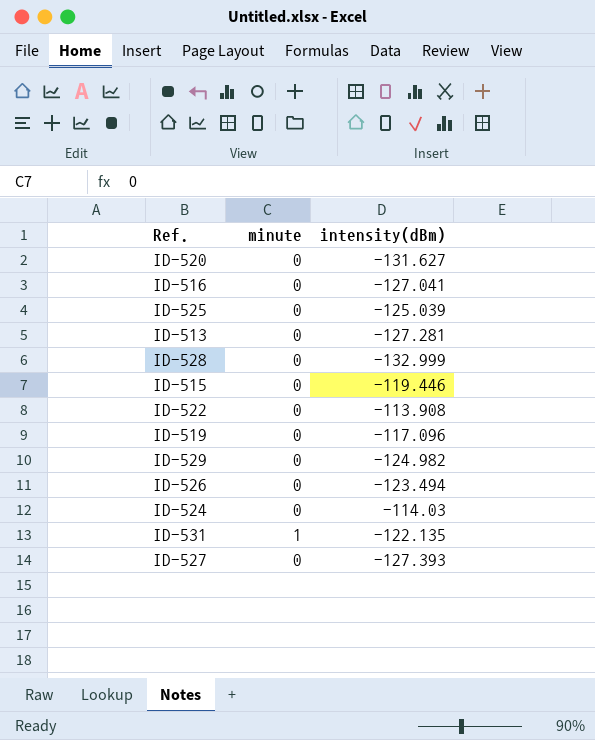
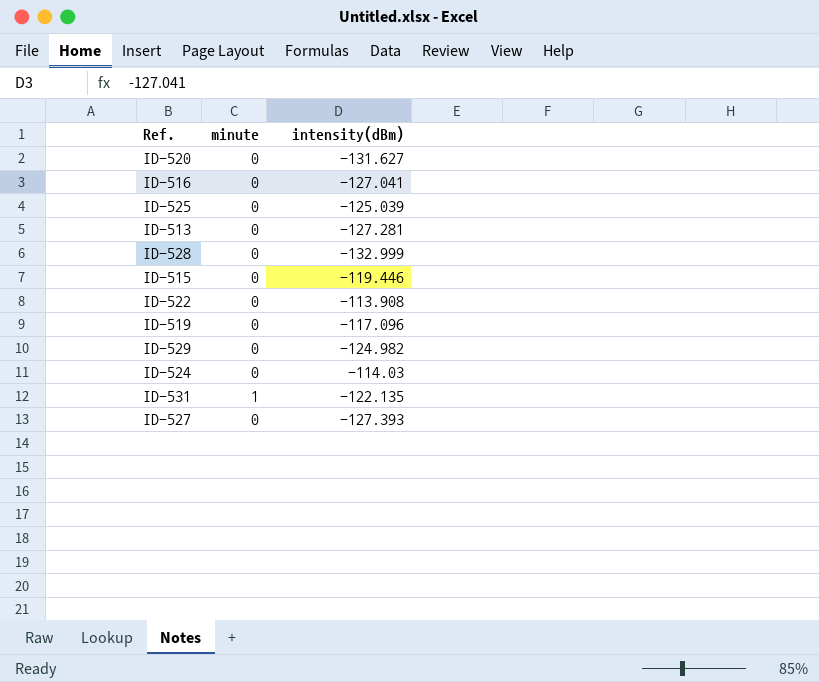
row ID-526: 0 | -123.494 -> none

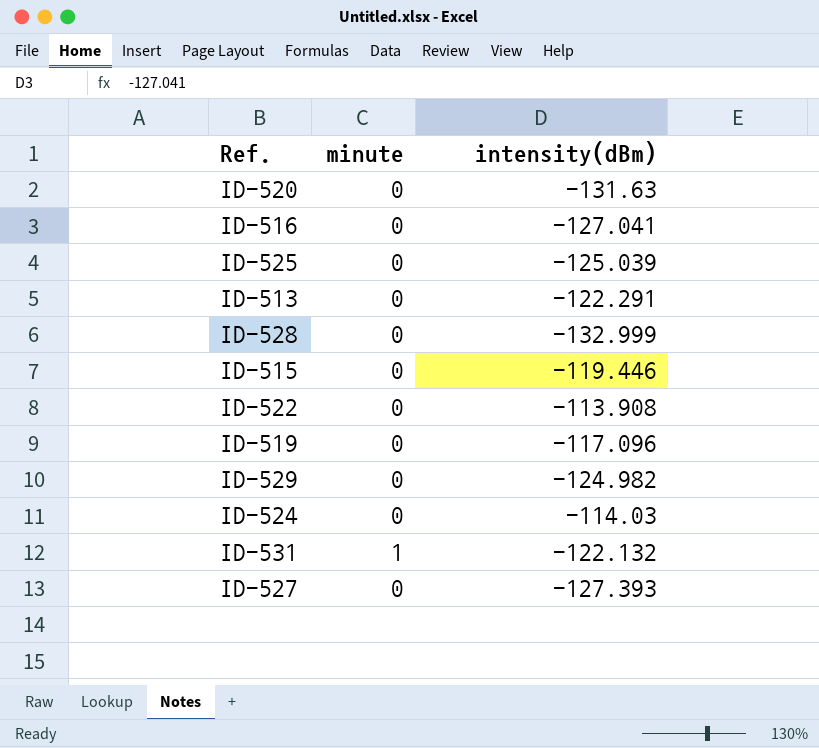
ID-520 | intensity(dBm): -131.627 -> -131.63
ID-513 | intensity(dBm): -127.281 -> -122.291
ID-531 | intensity(dBm): -122.135 -> -122.132

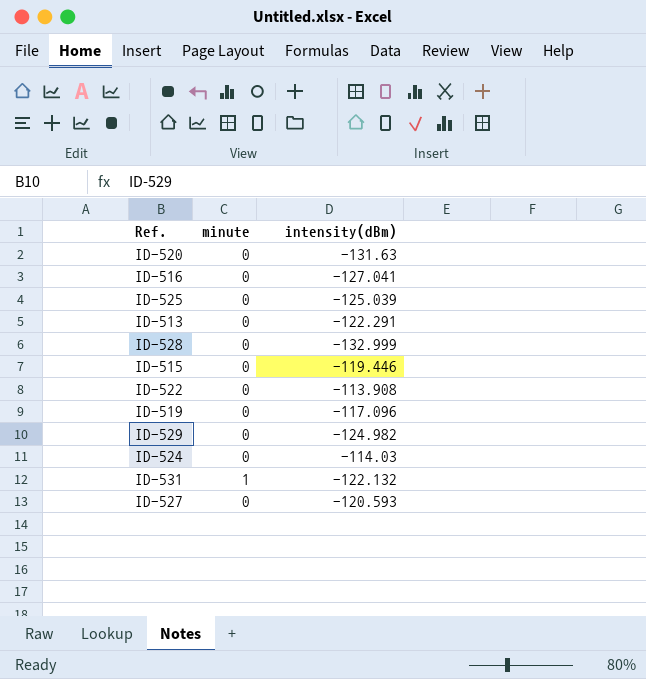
ID-527 | intensity(dBm): -127.393 -> -120.593

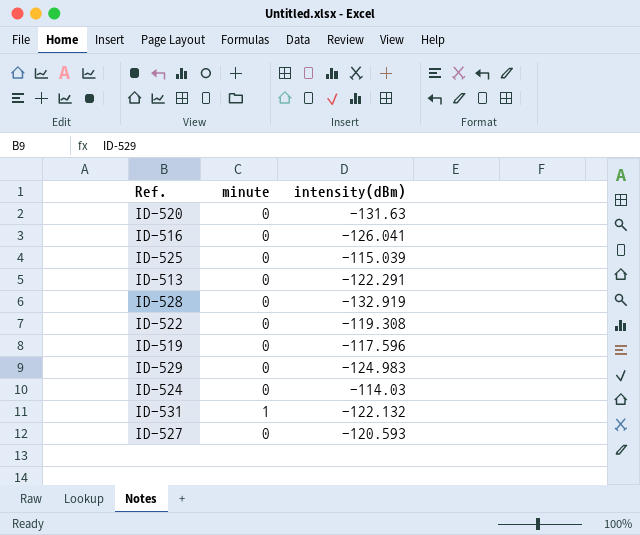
row ID-515: 0 | -119.446 -> none
ID-516 | intensity(dBm): -127.041 -> -126.041
ID-525 | intensity(dBm): -125.039 -> -115.039
ID-528 | intensity(dBm): -132.999 -> -132.919
ID-522 | intensity(dBm): -113.908 -> -119.308
ID-519 | intensity(dBm): -117.096 -> -117.596
ID-529 | intensity(dBm): -124.982 -> -124.983

